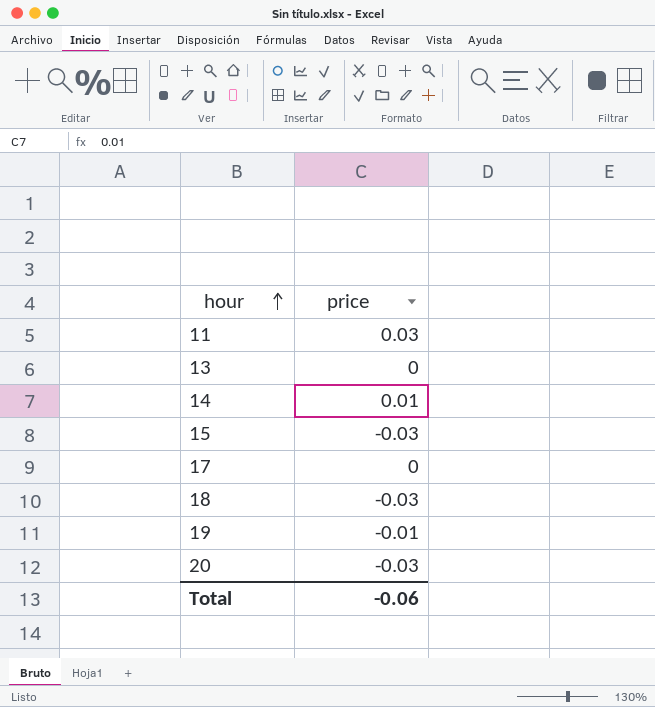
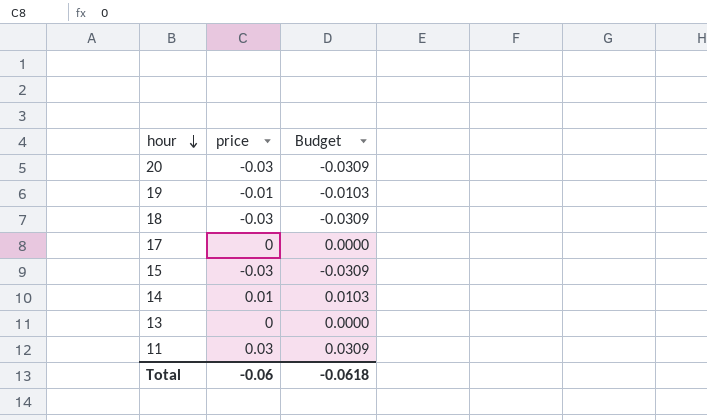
row order: hour ascending -> hour descending
column Budget | formula: none -> [price] * 1.03

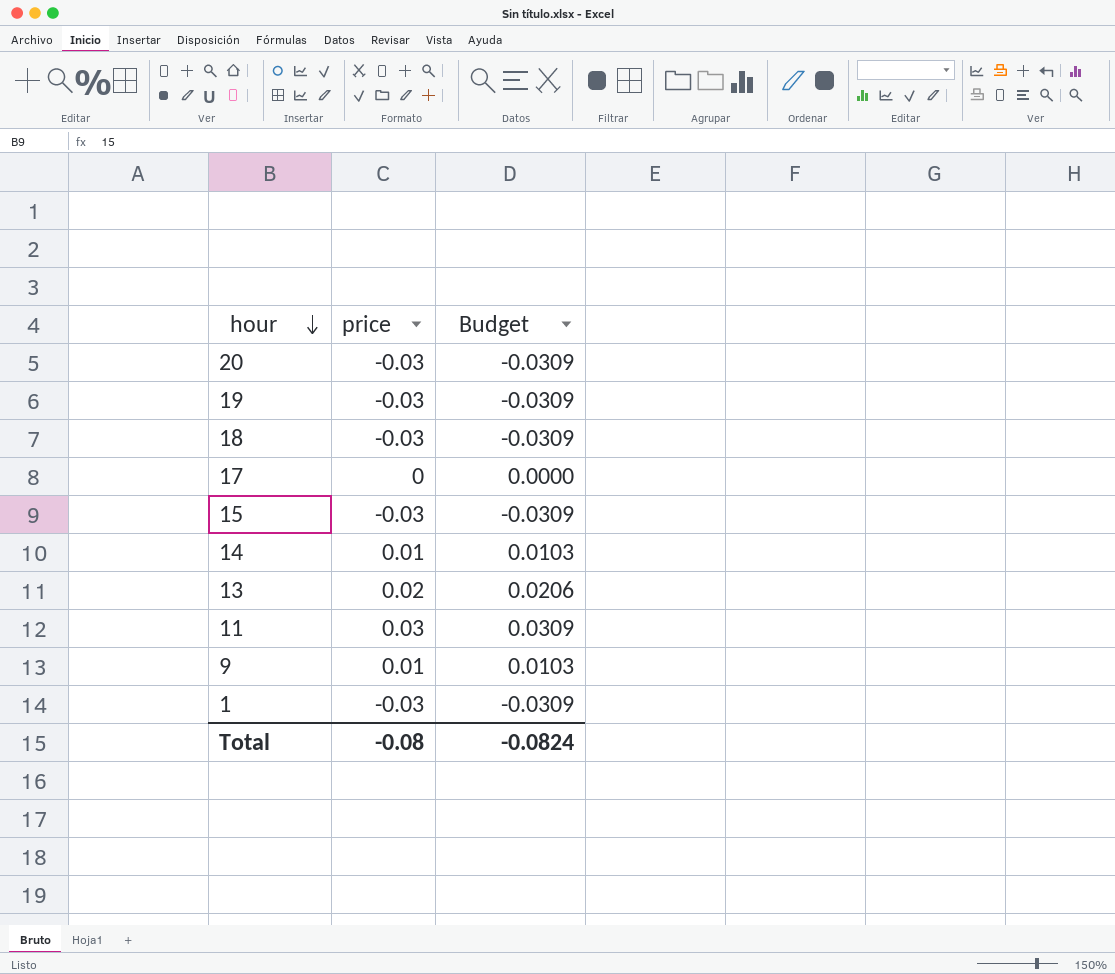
19 | price: -0.01 -> -0.03
19 | Budget: -0.0103 -> -0.0309
13 | price: 0 -> 0.02
13 | Budget: 0.0000 -> 0.0206
row 9: none -> 0.01 | 0.0103
row 1: none -> -0.03 | -0.0309
Total | price: -0.06 -> -0.08
Total | Budget: -0.0618 -> -0.0824

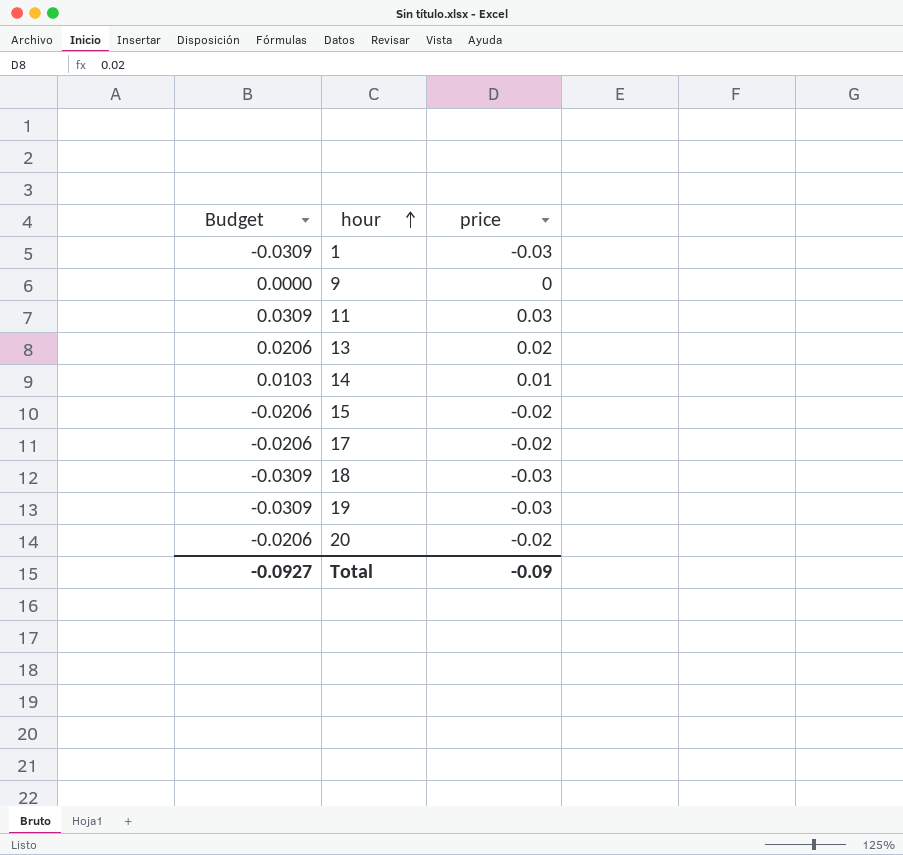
row order: hour descending -> hour ascending
column Budget | position: 3 -> 1
9 | Budget: 0.0103 -> 0.0000
9 | price: 0.01 -> 0
15 | Budget: -0.0309 -> -0.0206
15 | price: -0.03 -> -0.02
17 | Budget: 0.0000 -> -0.0206
17 | price: 0 -> -0.02
20 | Budget: -0.0309 -> -0.0206
20 | price: -0.03 -> -0.02
Total | Budget: -0.0824 -> -0.0927
Total | price: -0.08 -> -0.09

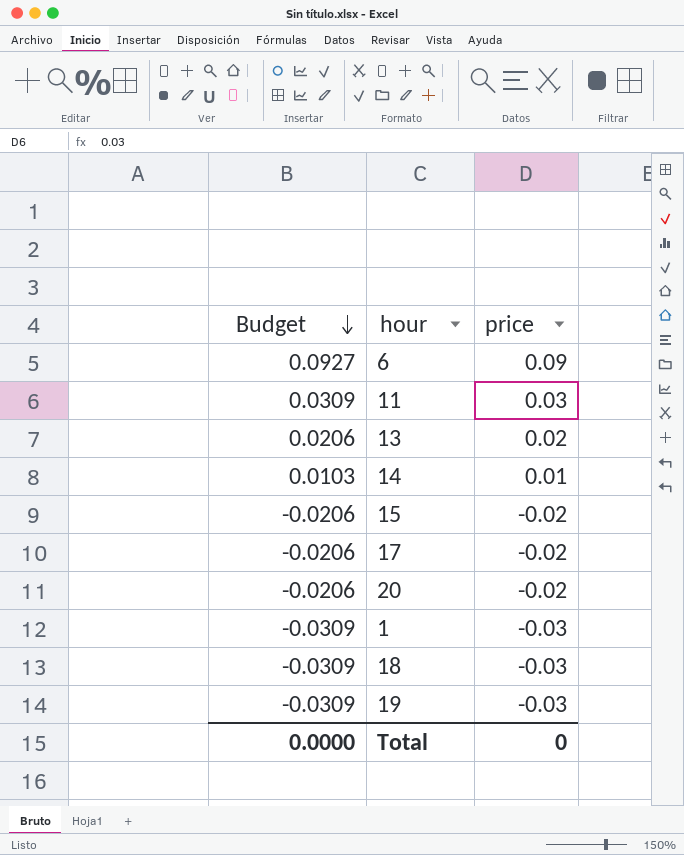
row order: hour ascending -> Budget descending
row 9: 0.0000 | 0 -> none
row 6: none -> 0.0927 | 0.09
Total | Budget: -0.0927 -> 0.0000
Total | price: -0.09 -> 0

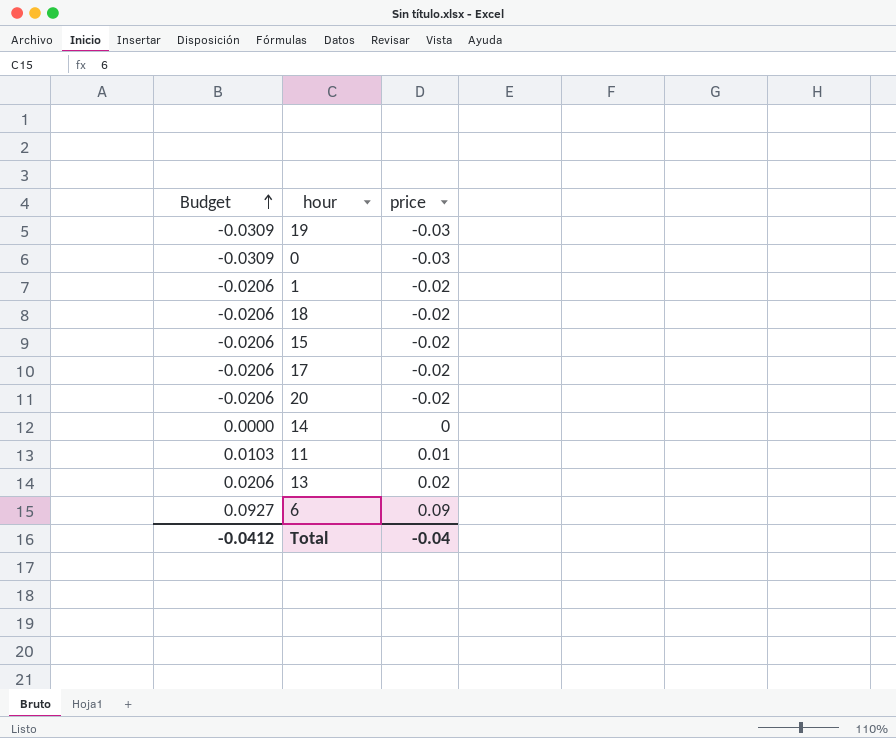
row order: Budget descending -> Budget ascending
row 0: none -> -0.0309 | -0.03
1 | Budget: -0.0309 -> -0.0206
1 | price: -0.03 -> -0.02
18 | Budget: -0.0309 -> -0.0206
18 | price: -0.03 -> -0.02
14 | Budget: 0.0103 -> 0.0000
14 | price: 0.01 -> 0
11 | Budget: 0.0309 -> 0.0103
11 | price: 0.03 -> 0.01
Total | Budget: 0.0000 -> -0.0412
Total | price: 0 -> -0.04

